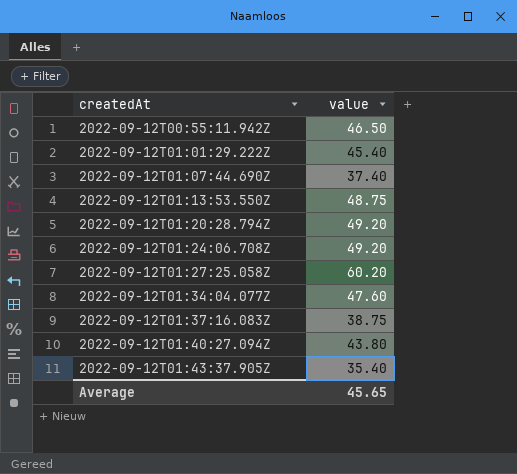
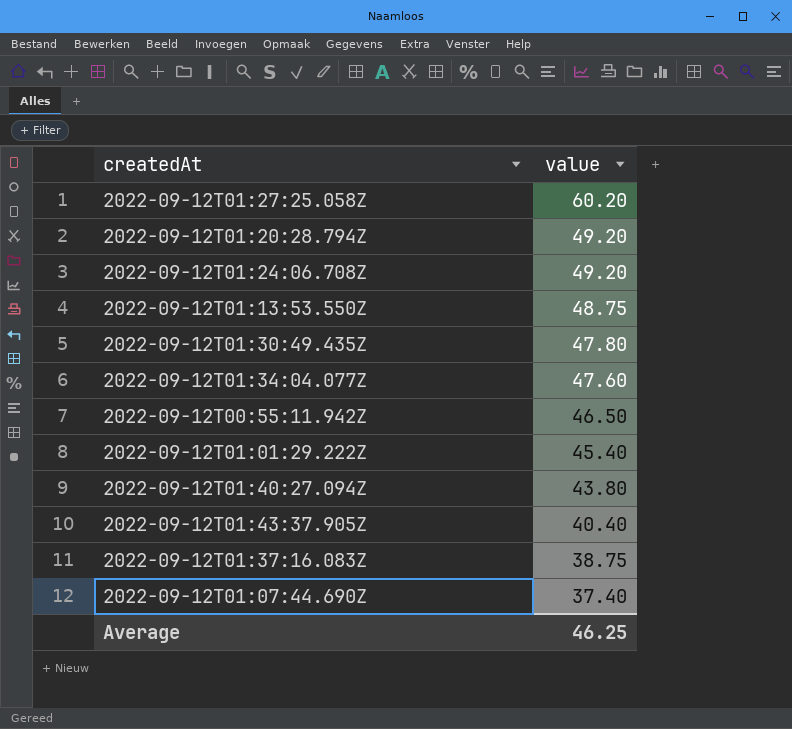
row order: createdAt ascending -> value descending
row 2022-09-12T01:30:49.435Z: none -> 47.80
2022-09-12T01:43:37.905Z | value: 35.40 -> 40.40
Average | value: 45.65 -> 46.25

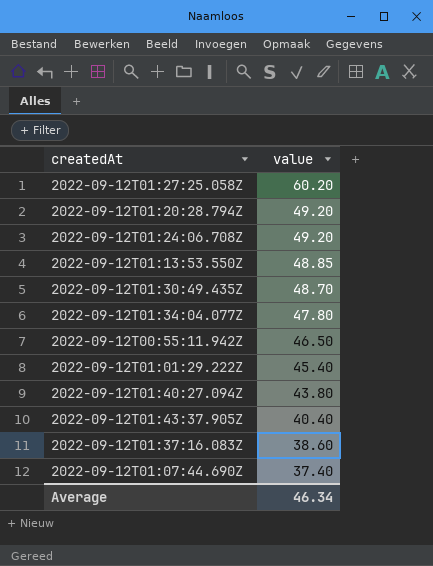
2022-09-12T01:13:53.550Z | value: 48.75 -> 48.85
2022-09-12T01:30:49.435Z | value: 47.80 -> 48.70
2022-09-12T01:34:04.077Z | value: 47.60 -> 47.80
2022-09-12T01:37:16.083Z | value: 38.75 -> 38.60
Average | value: 46.25 -> 46.34

